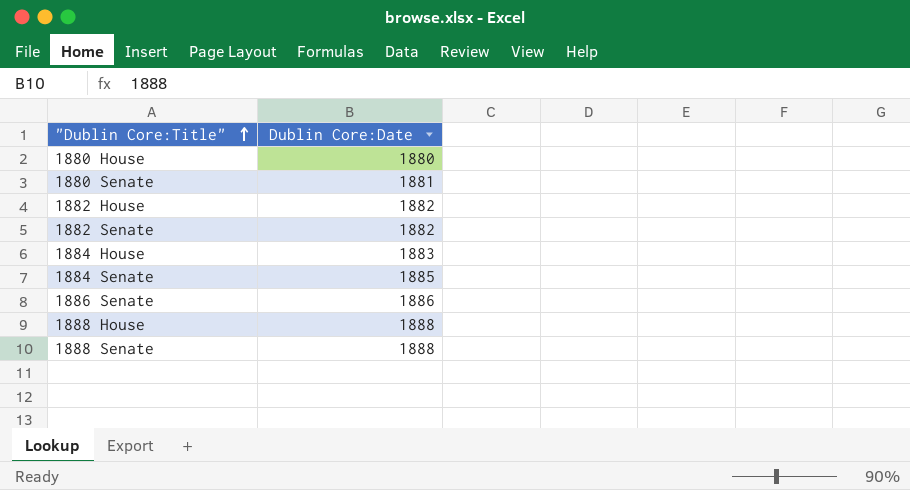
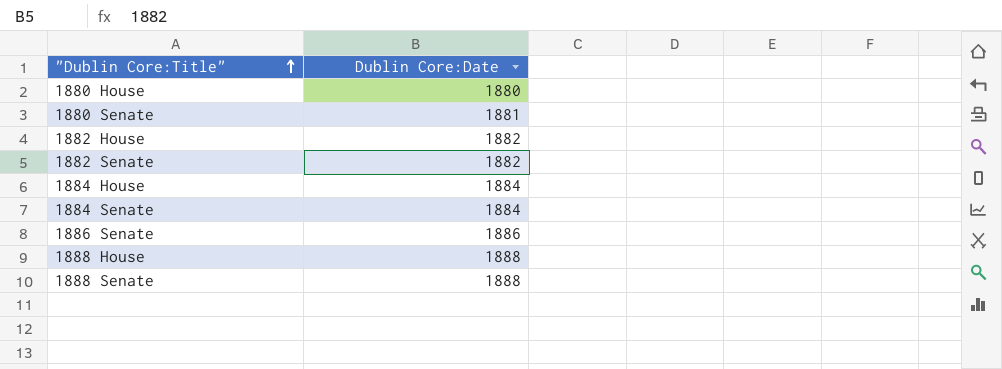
1884 House | Dublin Core:Date: 1883 -> 1884
1884 Senate | Dublin Core:Date: 1885 -> 1884

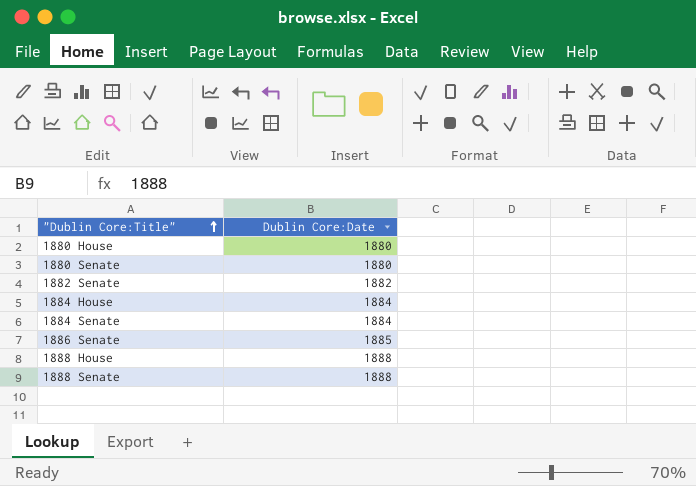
row 1882 House: 1882 -> none
1880 Senate | Dublin Core:Date: 1881 -> 1880
1886 Senate | Dublin Core:Date: 1886 -> 1885

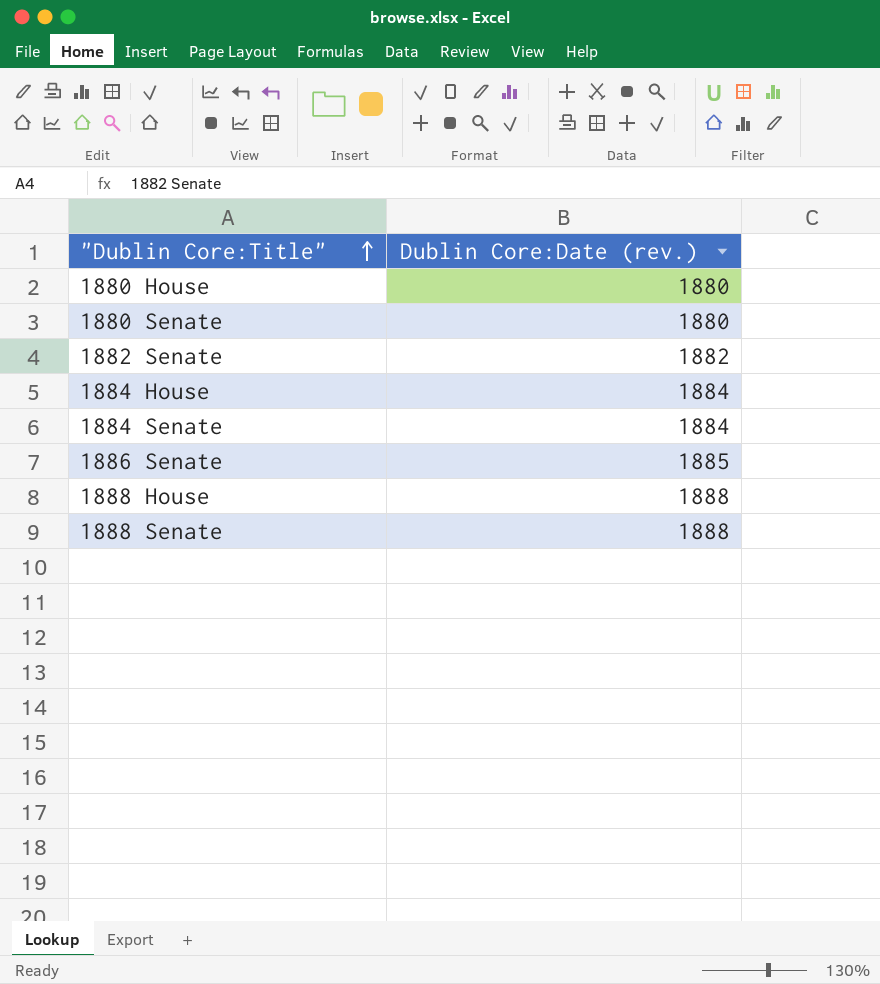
column name: Dublin Core:Date -> Dublin Core:Date (rev.)

